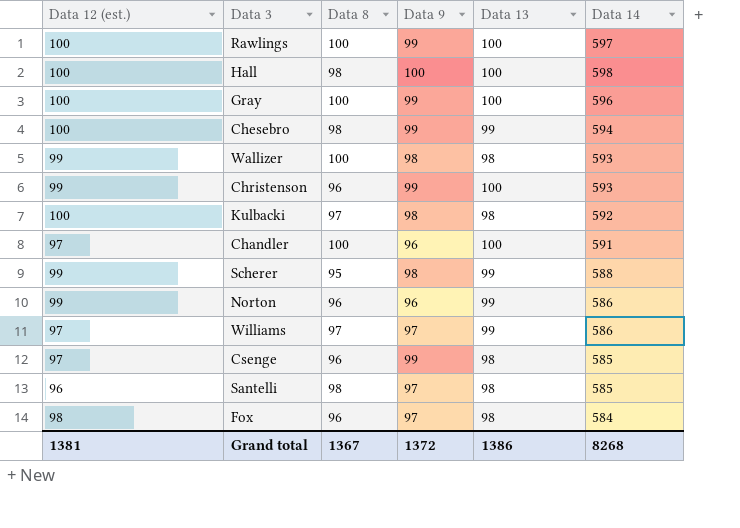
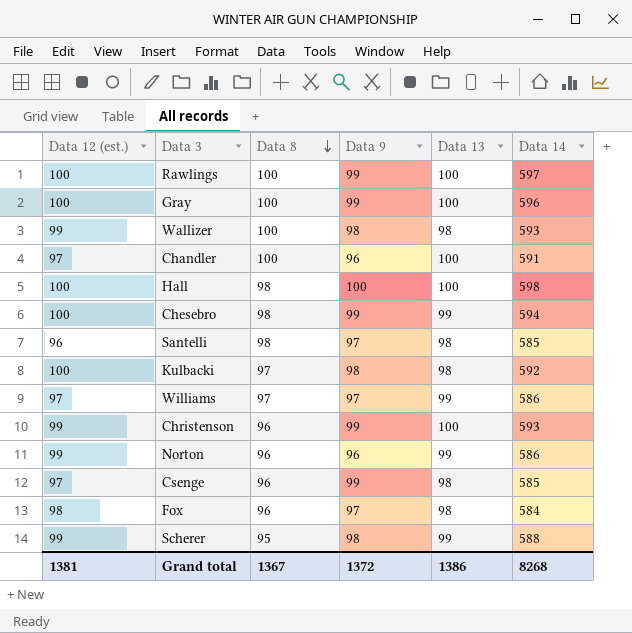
row order: none -> Data 8 descending

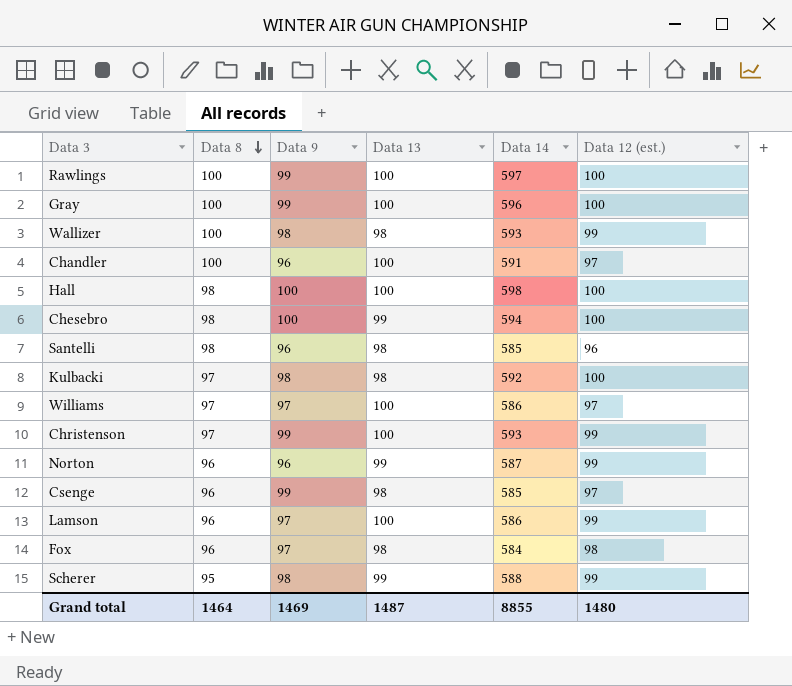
column Data 12 (est.) | position: 1 -> 6
Chesebro | Data 9: 99 -> 100
Santelli | Data 9: 97 -> 96
Williams | Data 13: 99 -> 100
Christenson | Data 8: 96 -> 97
Norton | Data 14: 586 -> 587
row Lamson: none -> 96 | 97 | 100 | 586 | 99
Grand total | Data 8: 1367 -> 1464
Grand total | Data 9: 1372 -> 1469
Grand total | Data 13: 1386 -> 1487
Grand total | Data 14: 8268 -> 8855
Grand total | Data 12 (est.): 1381 -> 1480

